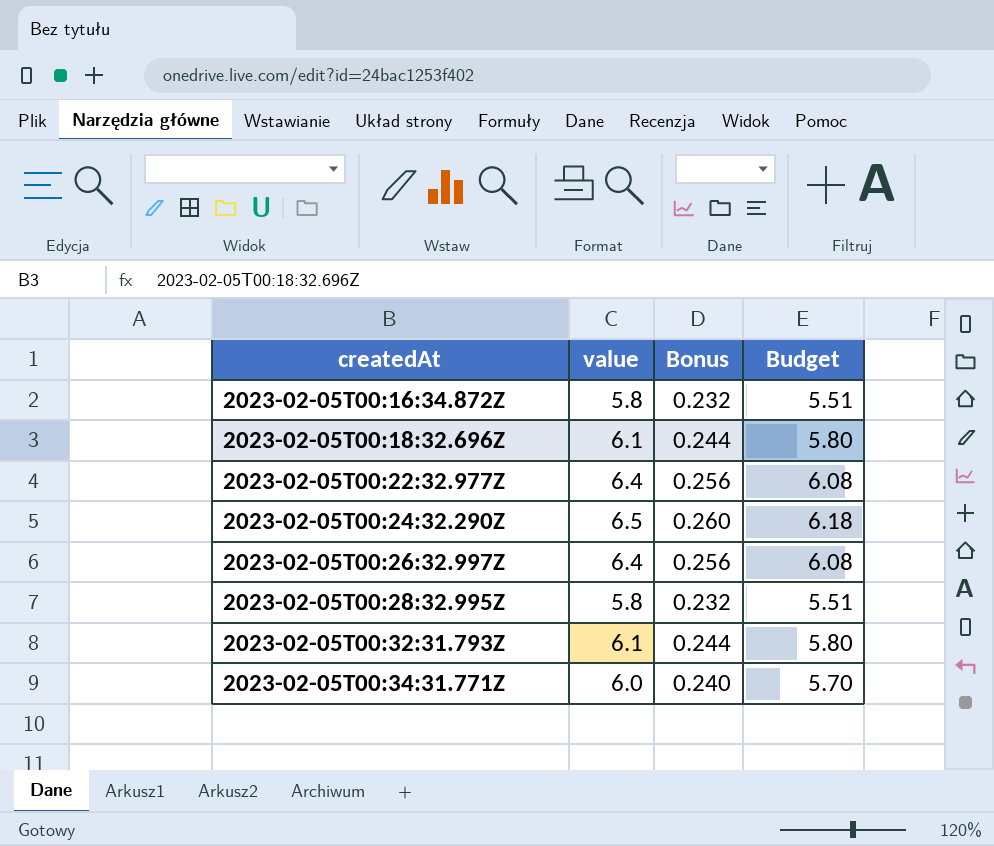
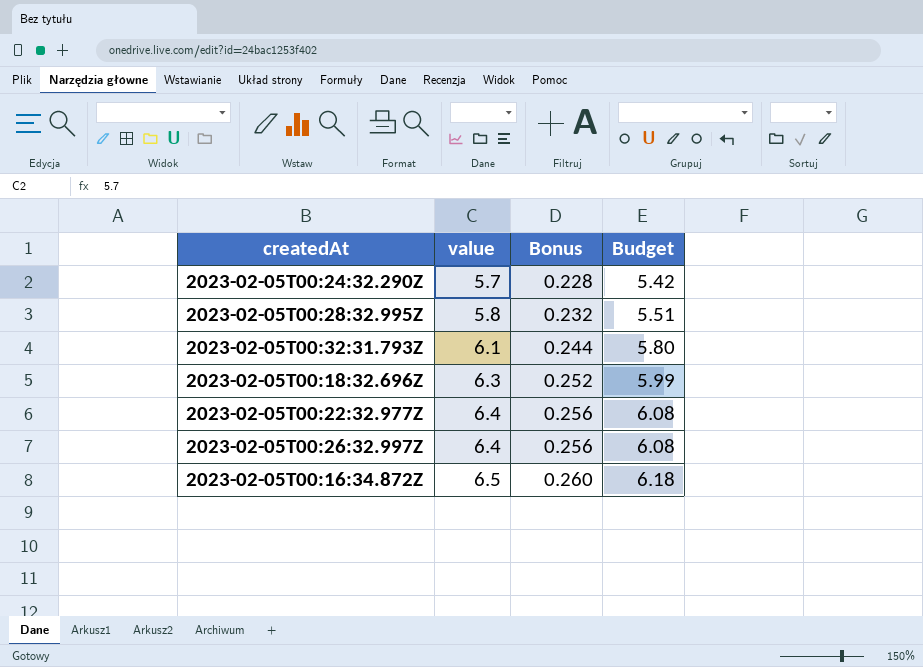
row order: createdAt ascending -> value ascending
row 2023-02-05T00:34:31.771Z: 6.0 | 0.240 | 5.70 -> none
2023-02-05T00:24:32.290Z | value: 6.5 -> 5.7
2023-02-05T00:24:32.290Z | Bonus: 0.260 -> 0.228
2023-02-05T00:24:32.290Z | Budget: 6.18 -> 5.42
2023-02-05T00:18:32.696Z | value: 6.1 -> 6.3
2023-02-05T00:18:32.696Z | Bonus: 0.244 -> 0.252
2023-02-05T00:18:32.696Z | Budget: 5.80 -> 5.99
2023-02-05T00:16:34.872Z | value: 5.8 -> 6.5
2023-02-05T00:16:34.872Z | Bonus: 0.232 -> 0.260
2023-02-05T00:16:34.872Z | Budget: 5.51 -> 6.18

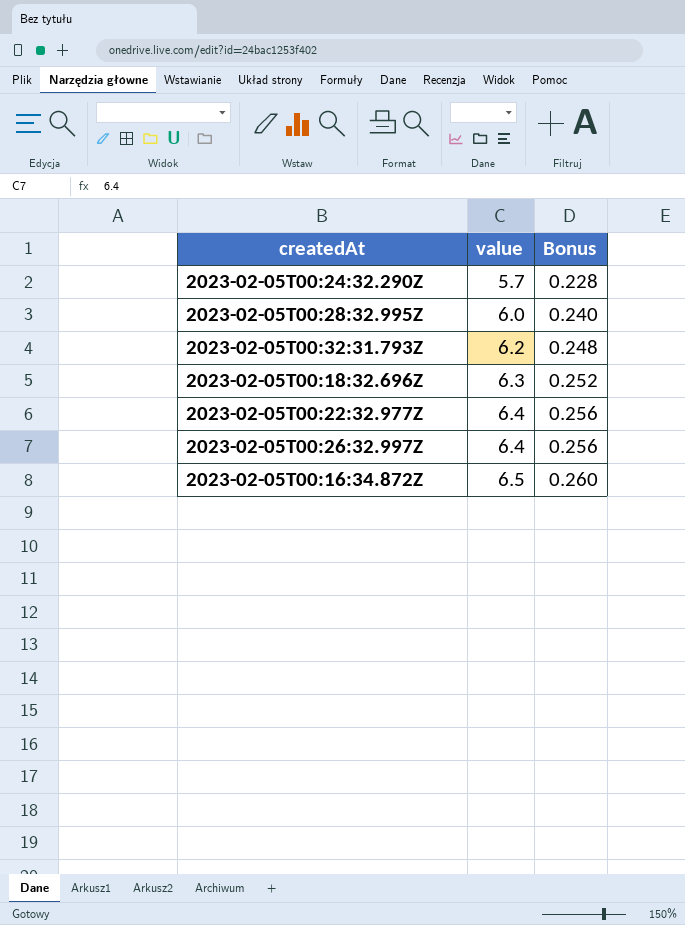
column Budget | formula: [value] * 0.95 -> none
2023-02-05T00:28:32.995Z | value: 5.8 -> 6.0
2023-02-05T00:28:32.995Z | Bonus: 0.232 -> 0.240
2023-02-05T00:32:31.793Z | value: 6.1 -> 6.2
2023-02-05T00:32:31.793Z | Bonus: 0.244 -> 0.248

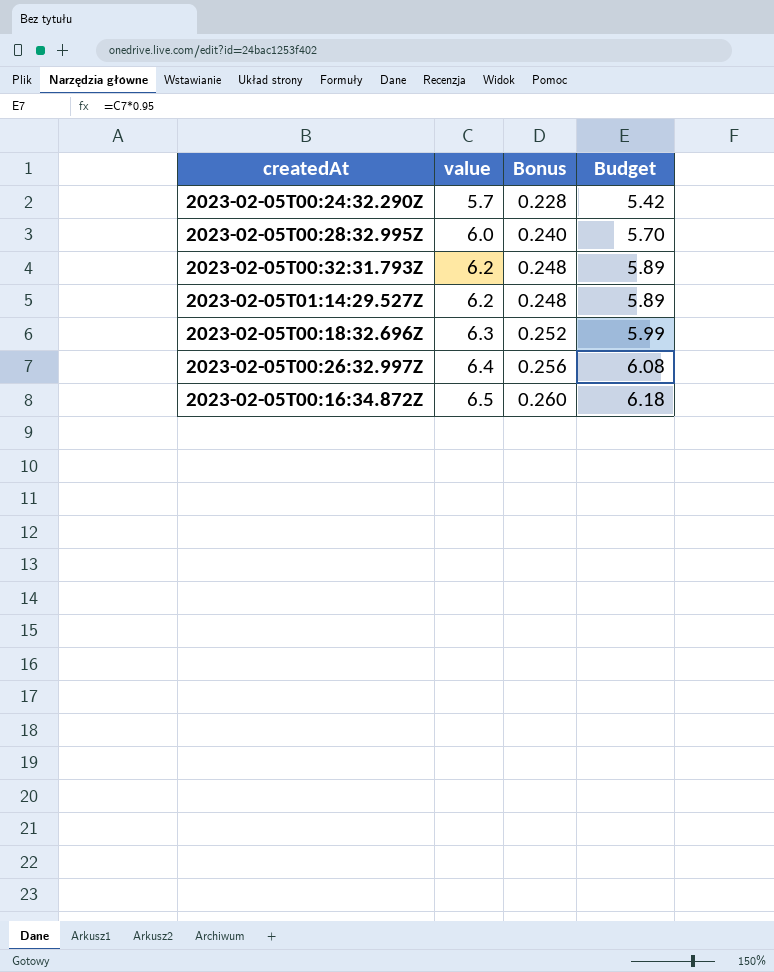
column Budget | formula: none -> [value] * 0.95
row 2023-02-05T00:22:32.977Z: 6.4 | 0.256 -> none
row 2023-02-05T01:14:29.527Z: none -> 6.2 | 0.248 | 5.89

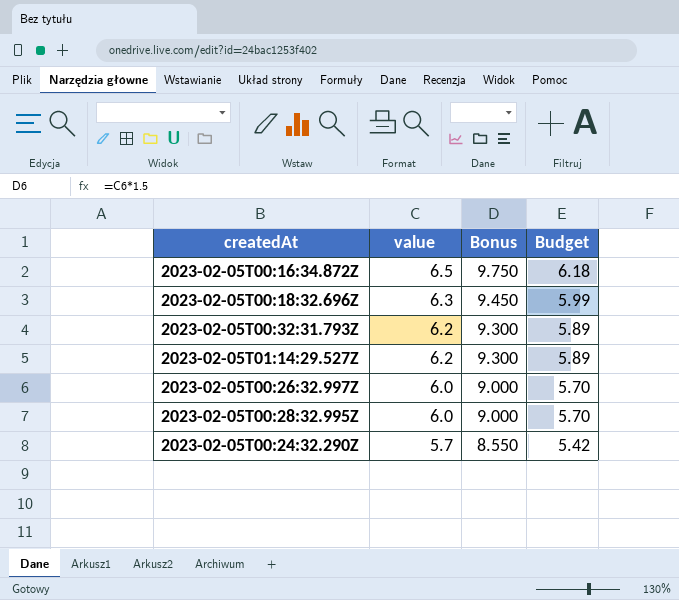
row order: value ascending -> value descending
column Bonus | formula: [value] * 0.04 -> [value] * 1.5
2023-02-05T00:26:32.997Z | value: 6.4 -> 6.0
2023-02-05T00:26:32.997Z | Budget: 6.08 -> 5.70

